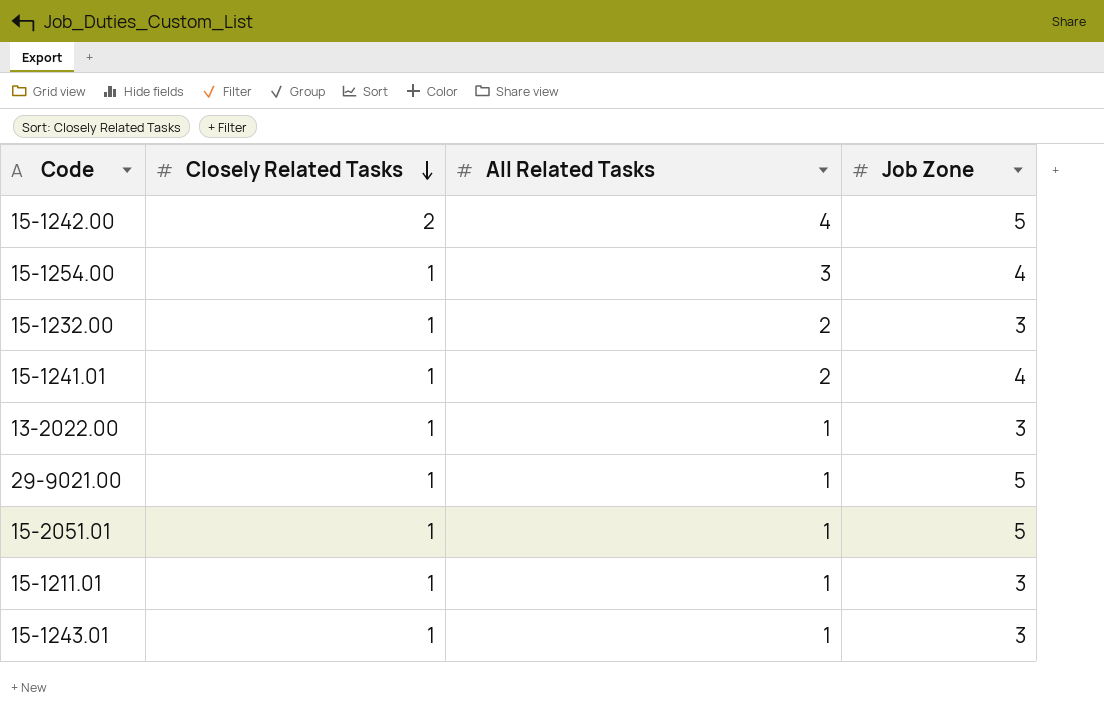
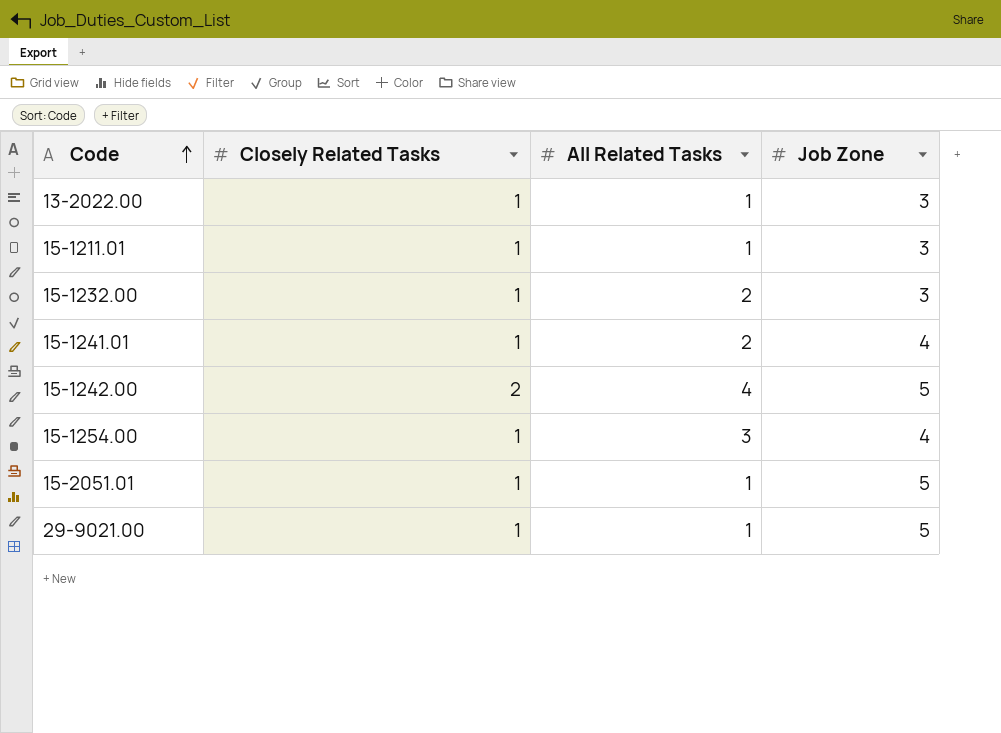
row order: Closely Related Tasks descending -> Code ascending
row 15-1243.01: 1 | 1 | 3 -> none

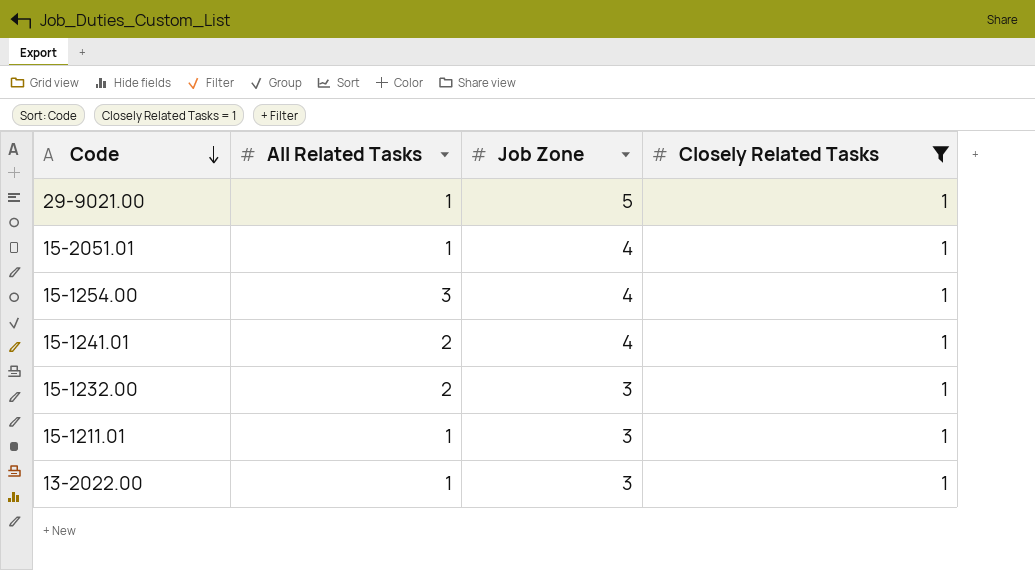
filter: none -> Closely Related Tasks = 1
row order: Code ascending -> Code descending
column Closely Related Tasks | position: 2 -> 4
15-2051.01 | Job Zone: 5 -> 4

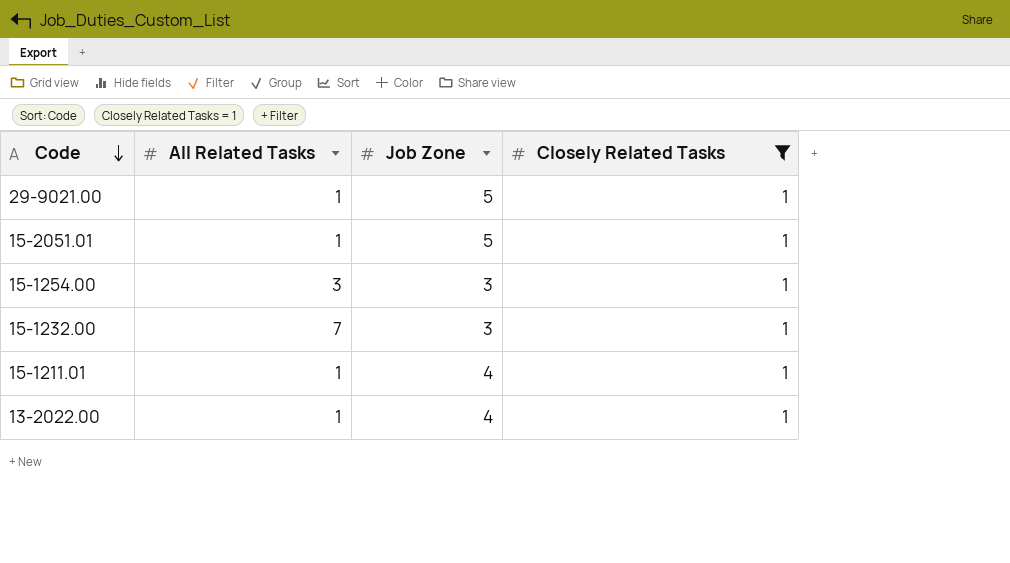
row 15-1241.01: 2 | 4 | 1 -> none
15-2051.01 | Job Zone: 4 -> 5
15-1254.00 | Job Zone: 4 -> 3
15-1232.00 | All Related Tasks: 2 -> 7
15-1211.01 | Job Zone: 3 -> 4
13-2022.00 | Job Zone: 3 -> 4

